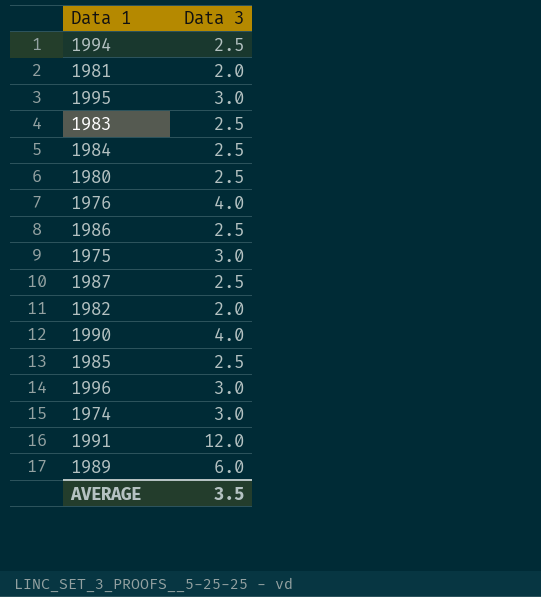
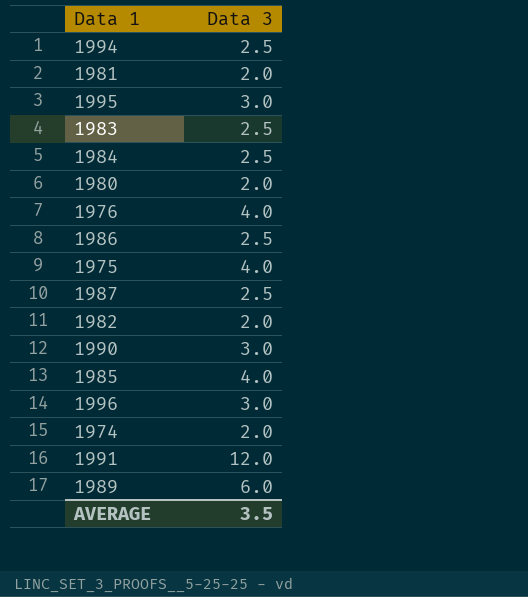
1980 | Data 3: 2.5 -> 2.0
1975 | Data 3: 3.0 -> 4.0
1990 | Data 3: 4.0 -> 3.0
1985 | Data 3: 2.5 -> 4.0
1974 | Data 3: 3.0 -> 2.0

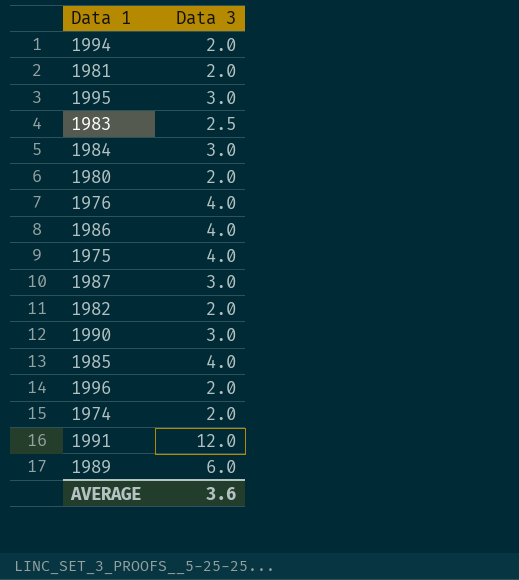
1994 | Data 3: 2.5 -> 2.0
1984 | Data 3: 2.5 -> 3.0
1986 | Data 3: 2.5 -> 4.0
1987 | Data 3: 2.5 -> 3.0
1996 | Data 3: 3.0 -> 2.0
AVERAGE | Data 3: 3.5 -> 3.6

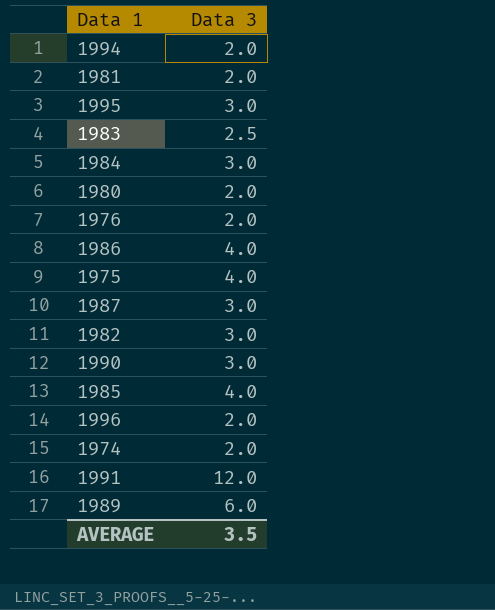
1976 | Data 3: 4.0 -> 2.0
1982 | Data 3: 2.0 -> 3.0
AVERAGE | Data 3: 3.6 -> 3.5

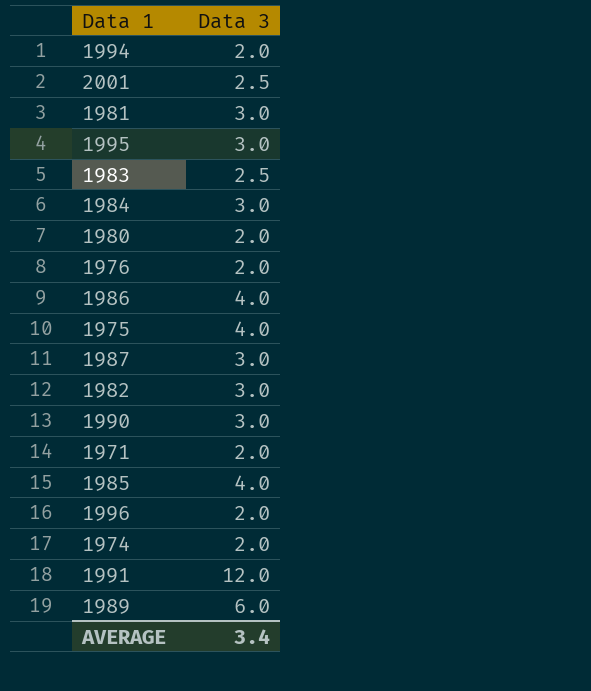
row 2001: none -> 2.5
1981 | Data 3: 2.0 -> 3.0
row 1971: none -> 2.0
AVERAGE | Data 3: 3.5 -> 3.4

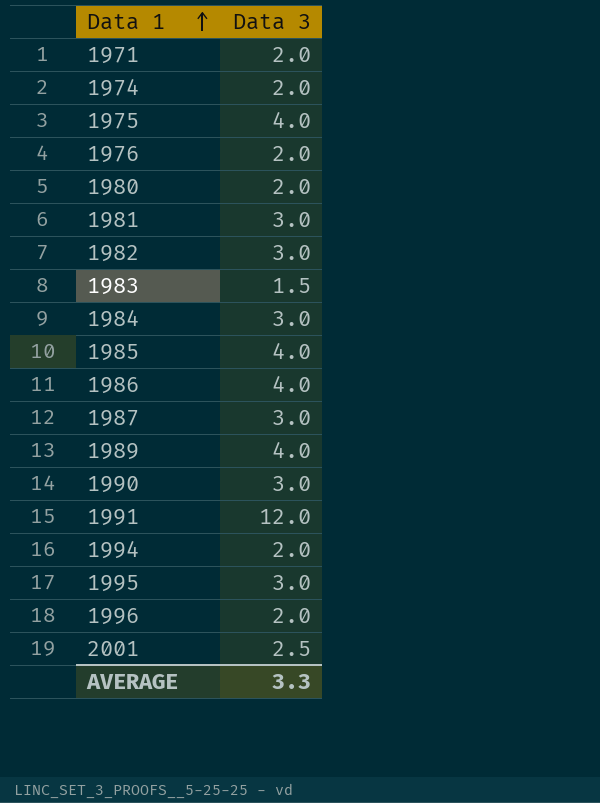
row order: none -> Data 1 ascending
1983 | Data 3: 2.5 -> 1.5
1989 | Data 3: 6.0 -> 4.0
AVERAGE | Data 3: 3.4 -> 3.3

